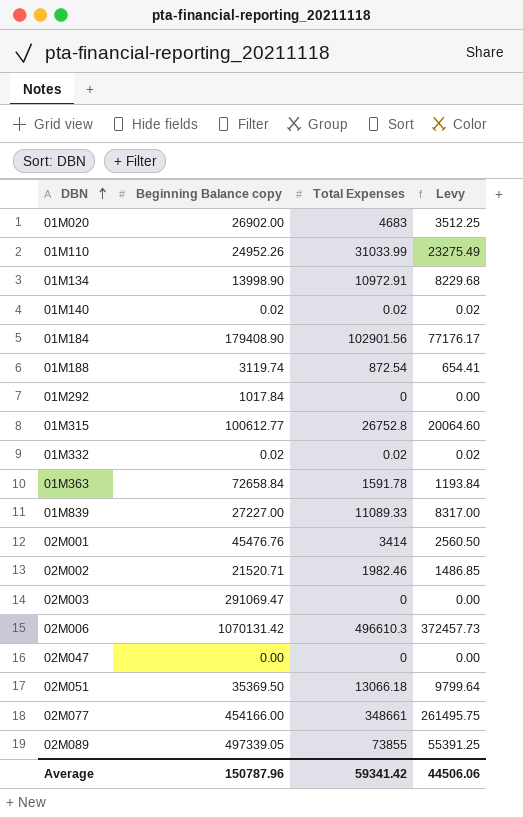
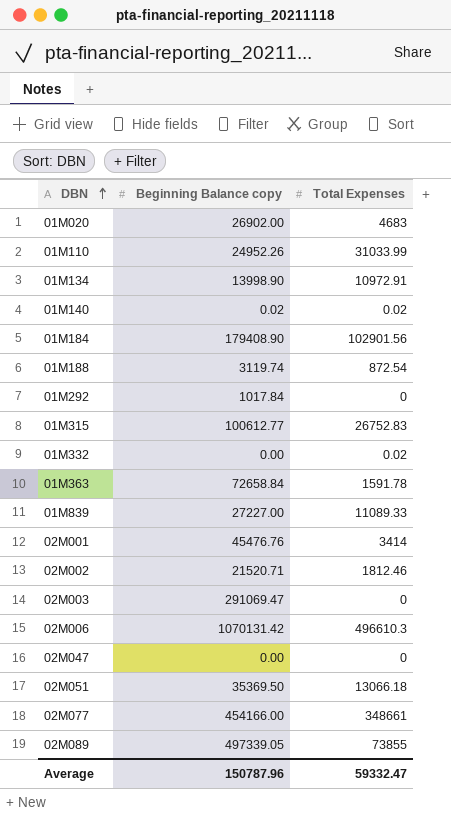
column Levy | formula: [Total Expenses] * 0.75 -> none
01M315 | Total Expenses: 26752.8 -> 26752.83
01M332 | Beginning Balance copy: 0.02 -> 0.00
02M002 | Total Expenses: 1982.46 -> 1812.46
Average | Total Expenses: 59341.42 -> 59332.47

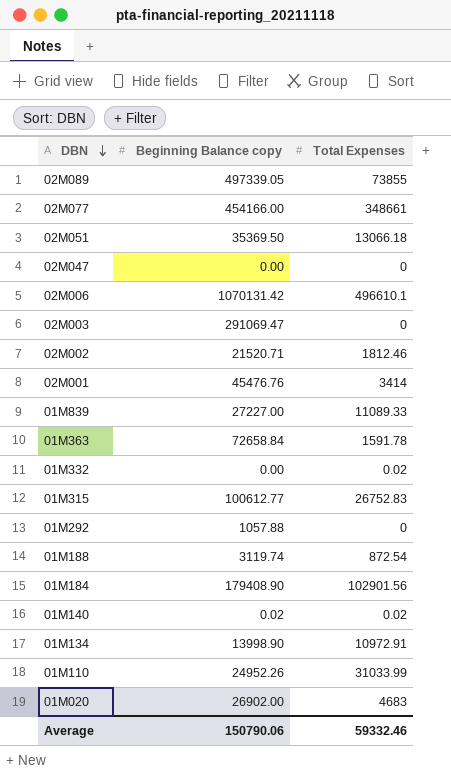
row order: DBN ascending -> DBN descending
02M006 | Total Expenses: 496610.3 -> 496610.1
01M292 | Beginning Balance copy: 1017.84 -> 1057.88
Average | Beginning Balance copy: 150787.96 -> 150790.06
Average | Total Expenses: 59332.47 -> 59332.46

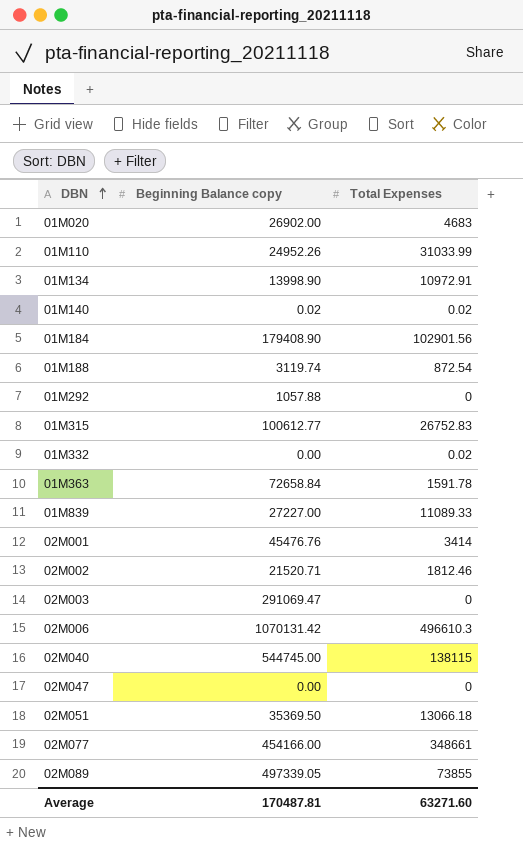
row order: DBN descending -> DBN ascending
02M006 | Total Expenses: 496610.1 -> 496610.3
row 02M040: none -> 544745.00 | 138115
Average | Beginning Balance copy: 150790.06 -> 170487.81
Average | Total Expenses: 59332.46 -> 63271.60

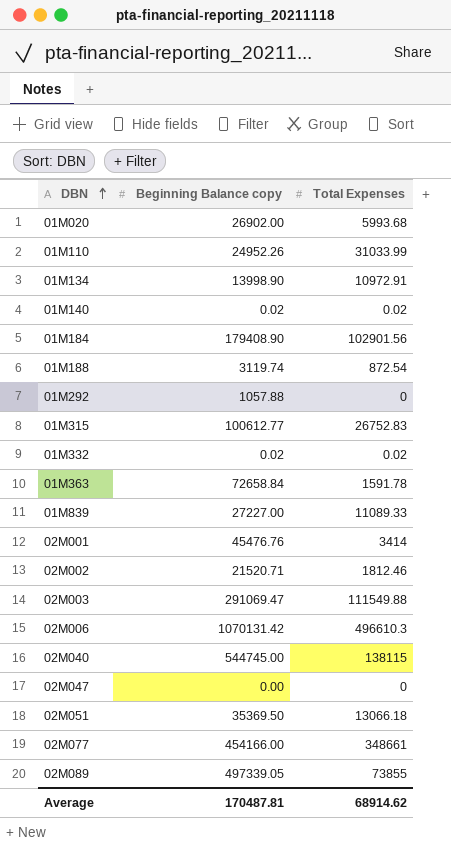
01M020 | Total Expenses: 4683 -> 5993.68
01M332 | Beginning Balance copy: 0.00 -> 0.02
02M003 | Total Expenses: 0 -> 111549.88
Average | Total Expenses: 63271.60 -> 68914.62

